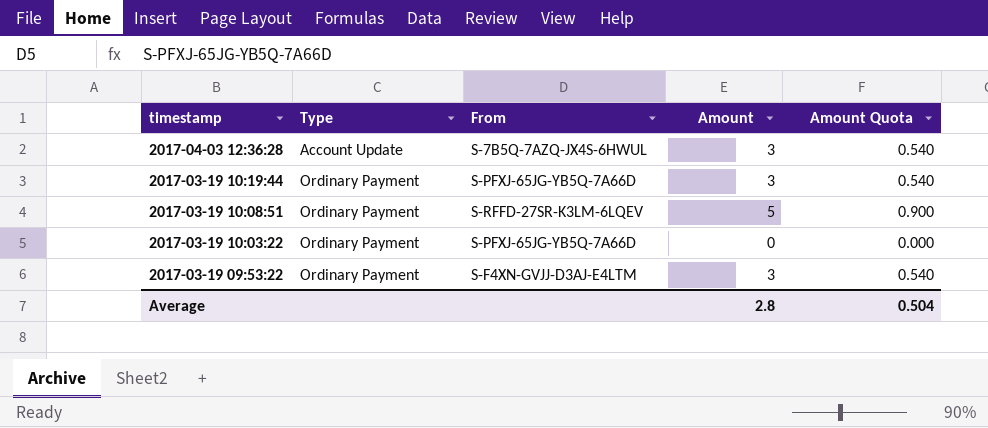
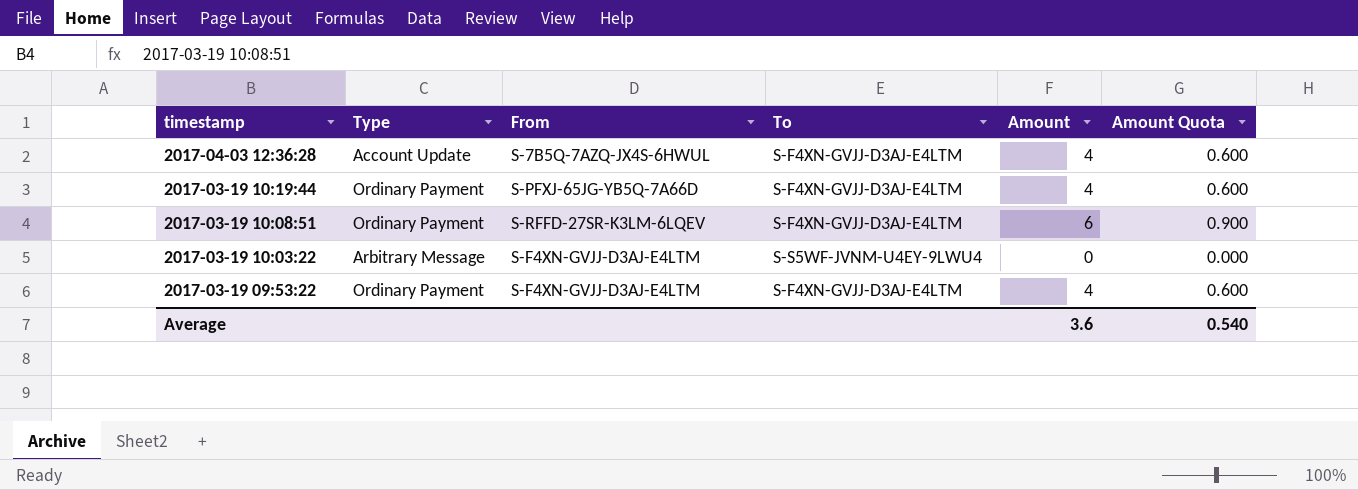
column To | position: none -> 4
column Amount Quota | formula: [Amount] * 0.18 -> [Amount] * 0.15
2017-04-03 12:36:28 | Amount: 3 -> 4
2017-03-19 10:19:44 | Amount: 3 -> 4
2017-03-19 10:08:51 | Amount: 5 -> 6
2017-03-19 10:03:22 | Type: Ordinary Payment -> Arbitrary Message
2017-03-19 10:03:22 | From: S-PFXJ-65JG-YB5Q-7A66D -> S-F4XN-GVJJ-D3AJ-E4LTM
2017-03-19 09:53:22 | Amount: 3 -> 4
Average | Amount: 2.8 -> 3.6
Average | Amount Quota: 0.504 -> 0.540

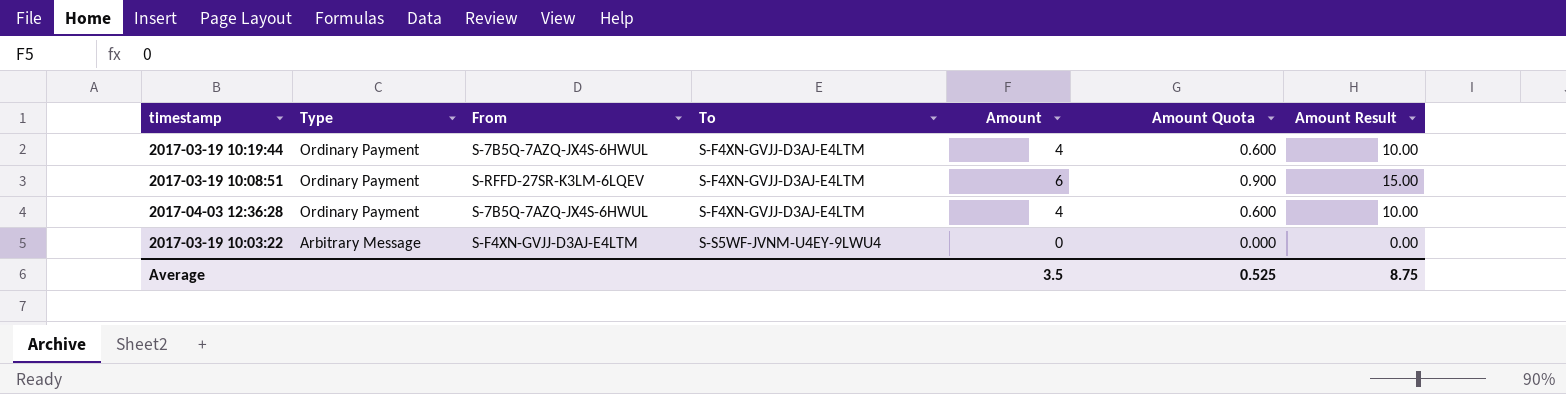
row order: timestamp descending -> Type descending
column Amount Result | formula: none -> [Amount] * 2.5
row 2017-03-19 09:53:22: Ordinary Payment | S-F4XN-GVJJ-D3AJ-E4LTM | S-F4XN-GVJJ-D3AJ-E4LTM | 4 | 0.600 -> none
2017-03-19 10:19:44 | From: S-PFXJ-65JG-YB5Q-7A66D -> S-7B5Q-7AZQ-JX4S-6HWUL
2017-04-03 12:36:28 | Type: Account Update -> Ordinary Payment
Average | Amount: 3.6 -> 3.5
Average | Amount Quota: 0.540 -> 0.525

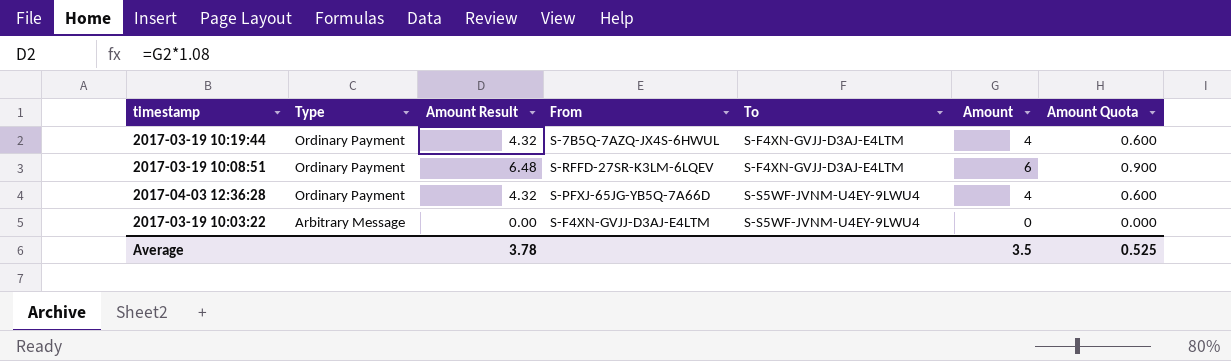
column Amount Result | formula: [Amount] * 2.5 -> [Amount] * 1.08
column Amount Result | position: 7 -> 3
2017-04-03 12:36:28 | From: S-7B5Q-7AZQ-JX4S-6HWUL -> S-PFXJ-65JG-YB5Q-7A66D
2017-04-03 12:36:28 | To: S-F4XN-GVJJ-D3AJ-E4LTM -> S-S5WF-JVNM-U4EY-9LWU4
Average | Amount Result: 8.75 -> 3.78

